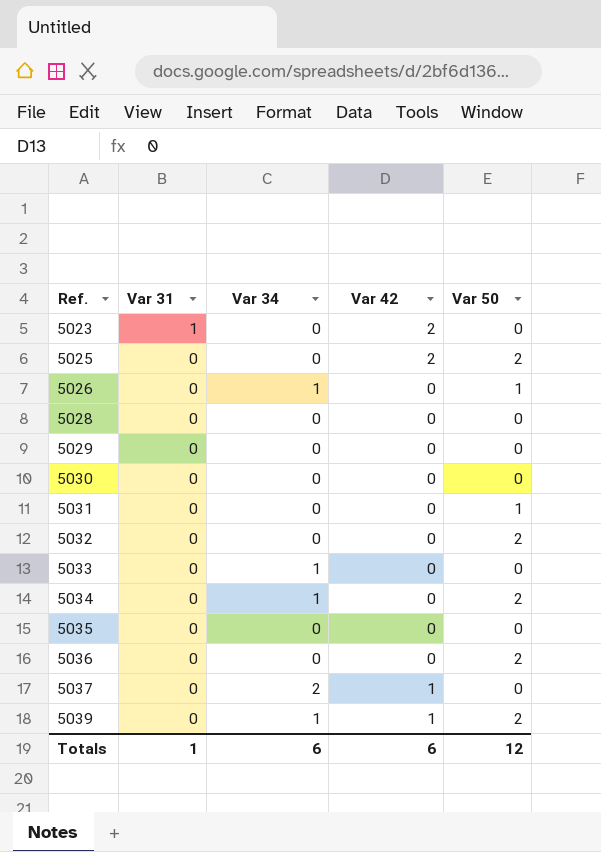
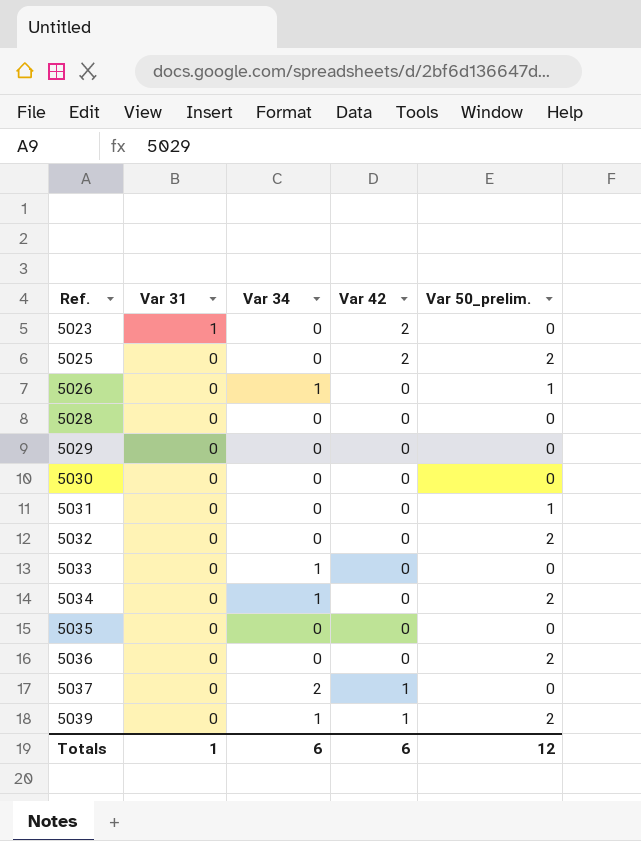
column name: Var 50 -> Var 50_prelim.

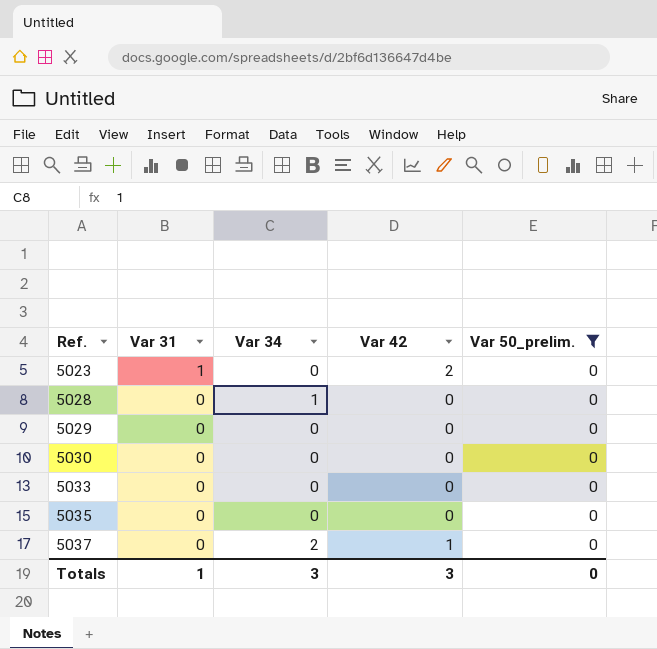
filter: none -> Var 50_prelim. = 0
5028 | Var 34: 0 -> 1
5033 | Var 34: 1 -> 0
Totals | Var 34: 6 -> 3
Totals | Var 42: 6 -> 3
Totals | Var 50_prelim.: 12 -> 0

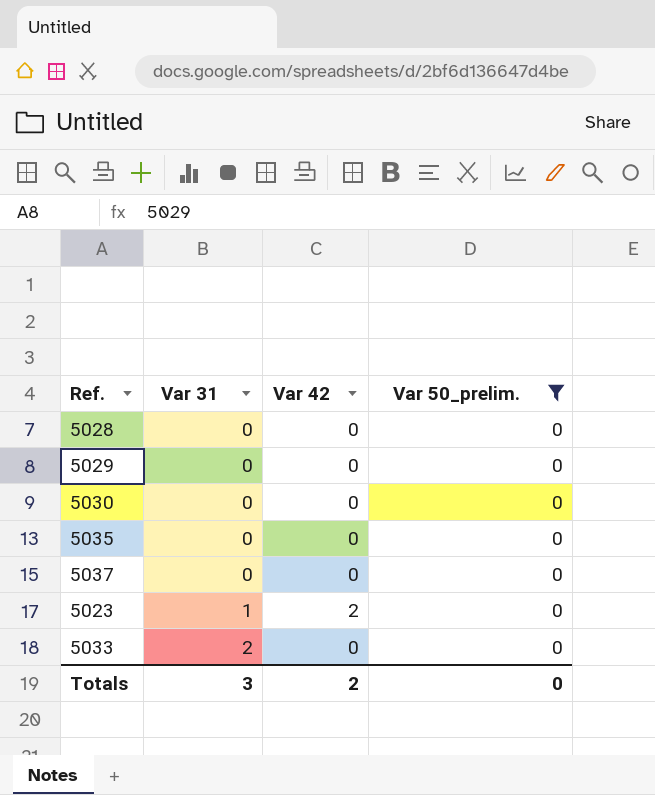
row order: Ref. ascending -> Var 31 ascending
column Var 34 | position: 3 -> none
5037 | Var 42: 1 -> 0
5033 | Var 31: 0 -> 2
Totals | Var 31: 1 -> 3
Totals | Var 42: 3 -> 2

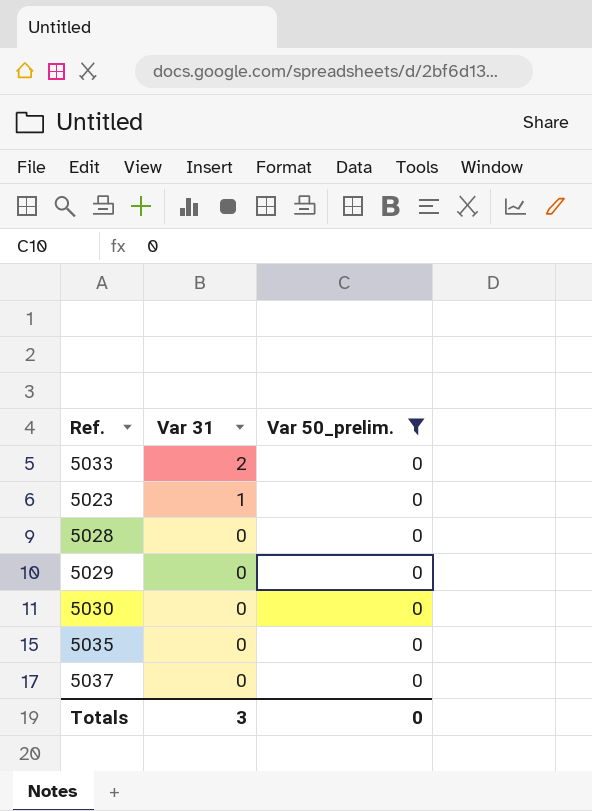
row order: Var 31 ascending -> Var 31 descending
column Var 42 | position: 3 -> none

